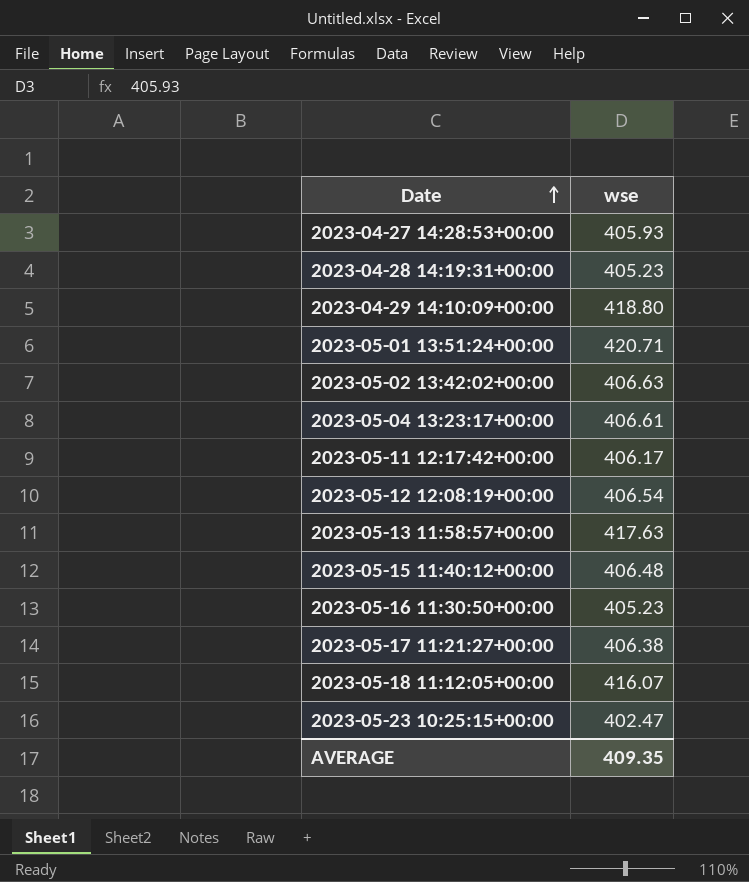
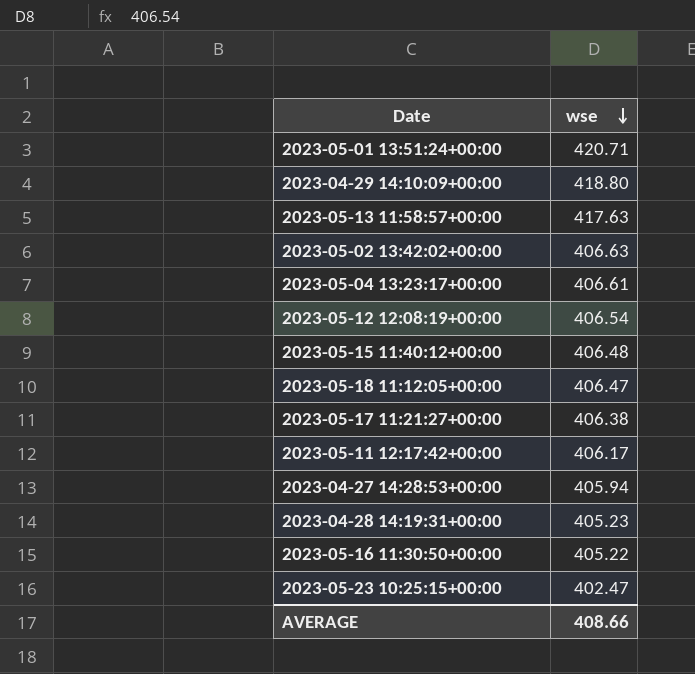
row order: Date ascending -> wse descending
2023-05-18 11:12:05+00:00 | wse: 416.07 -> 406.47
2023-04-27 14:28:53+00:00 | wse: 405.93 -> 405.94
2023-05-16 11:30:50+00:00 | wse: 405.23 -> 405.22
AVERAGE | wse: 409.35 -> 408.66

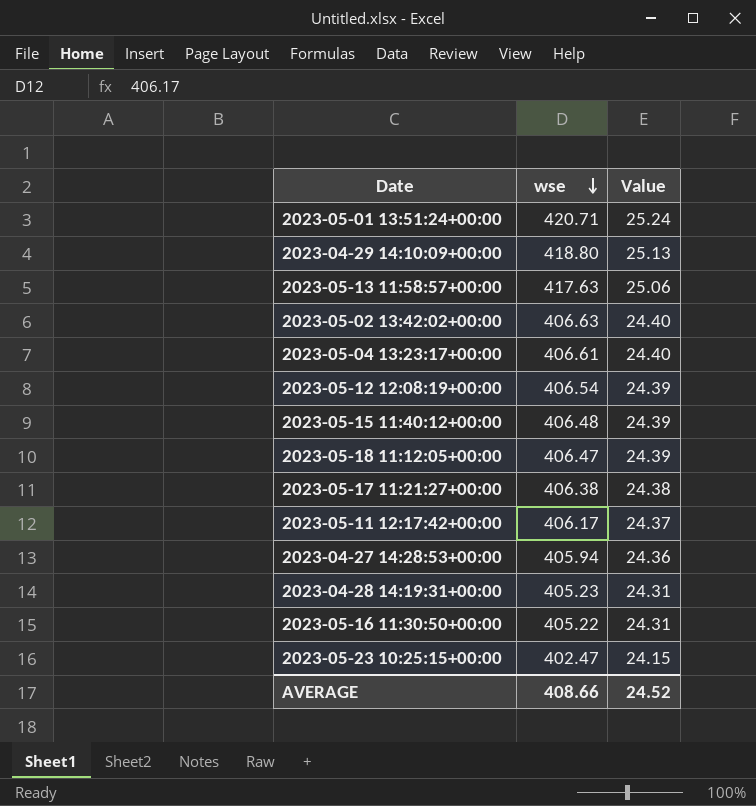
column Value | formula: none -> [wse] * 0.06

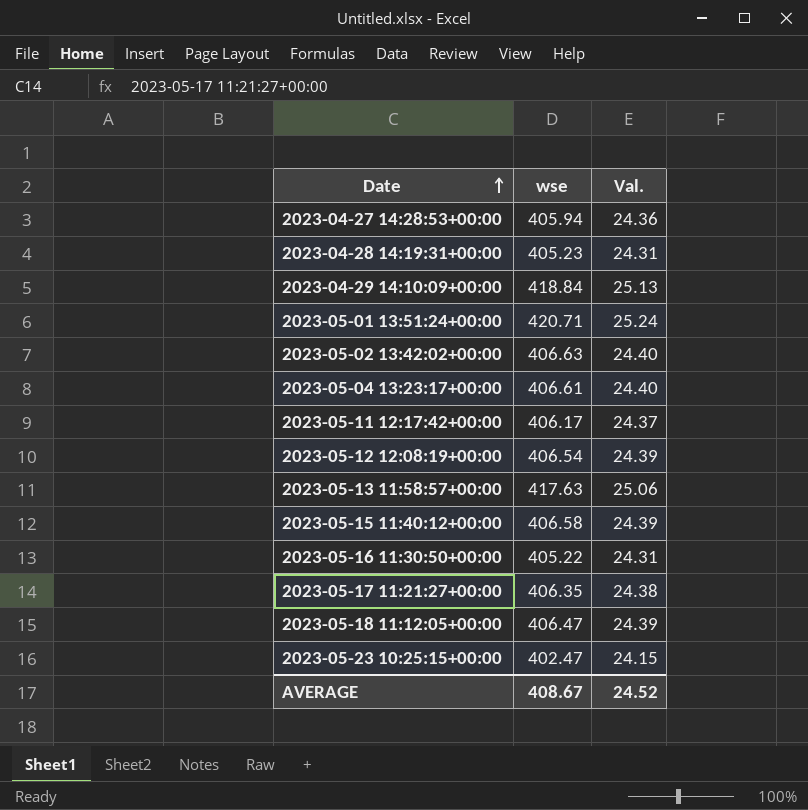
row order: wse descending -> Date ascending
column name: Value -> Val.
2023-04-29 14:10:09+00:00 | wse: 418.80 -> 418.84
2023-05-15 11:40:12+00:00 | wse: 406.48 -> 406.58
2023-05-17 11:21:27+00:00 | wse: 406.38 -> 406.35
AVERAGE | wse: 408.66 -> 408.67

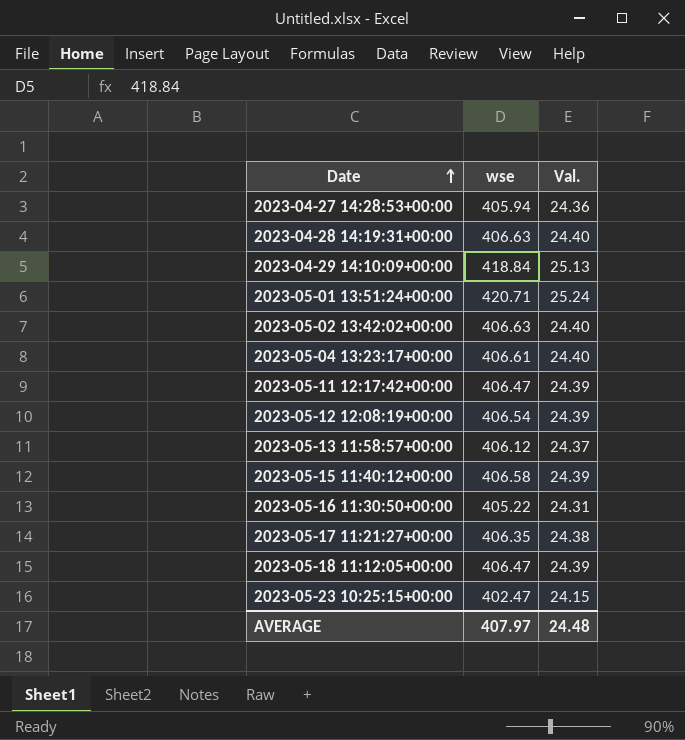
2023-04-28 14:19:31+00:00 | wse: 405.23 -> 406.63
2023-04-28 14:19:31+00:00 | Val.: 24.31 -> 24.40
2023-05-11 12:17:42+00:00 | wse: 406.17 -> 406.47
2023-05-11 12:17:42+00:00 | Val.: 24.37 -> 24.39
2023-05-13 11:58:57+00:00 | wse: 417.63 -> 406.12
2023-05-13 11:58:57+00:00 | Val.: 25.06 -> 24.37
AVERAGE | wse: 408.67 -> 407.97
AVERAGE | Val.: 24.52 -> 24.48

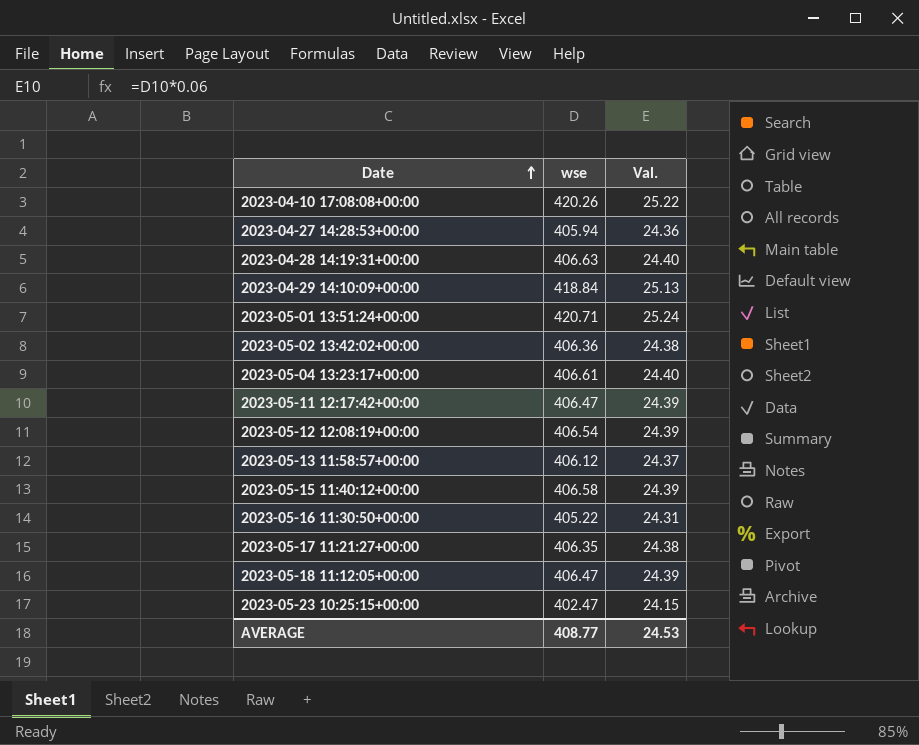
row 2023-04-10 17:08:08+00:00: none -> 420.26 | 25.22
2023-05-02 13:42:02+00:00 | wse: 406.63 -> 406.36
2023-05-02 13:42:02+00:00 | Val.: 24.40 -> 24.38
AVERAGE | wse: 407.97 -> 408.77
AVERAGE | Val.: 24.48 -> 24.53

